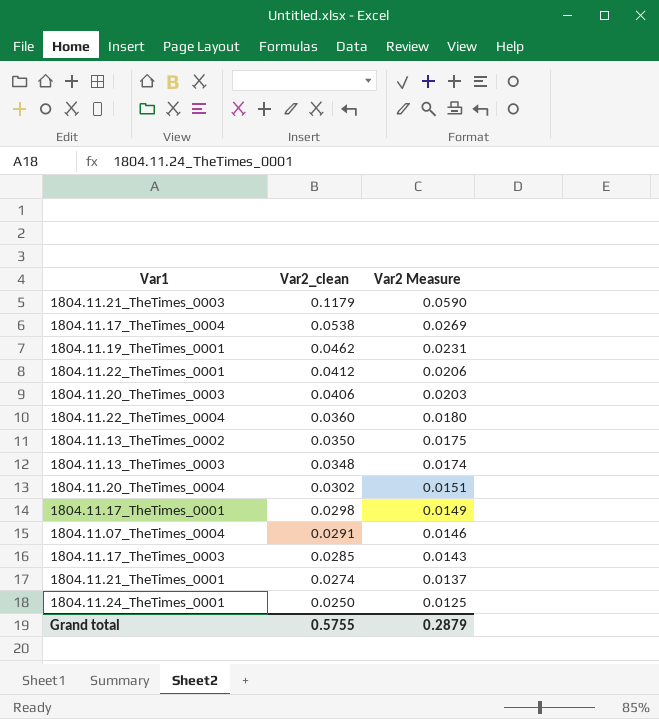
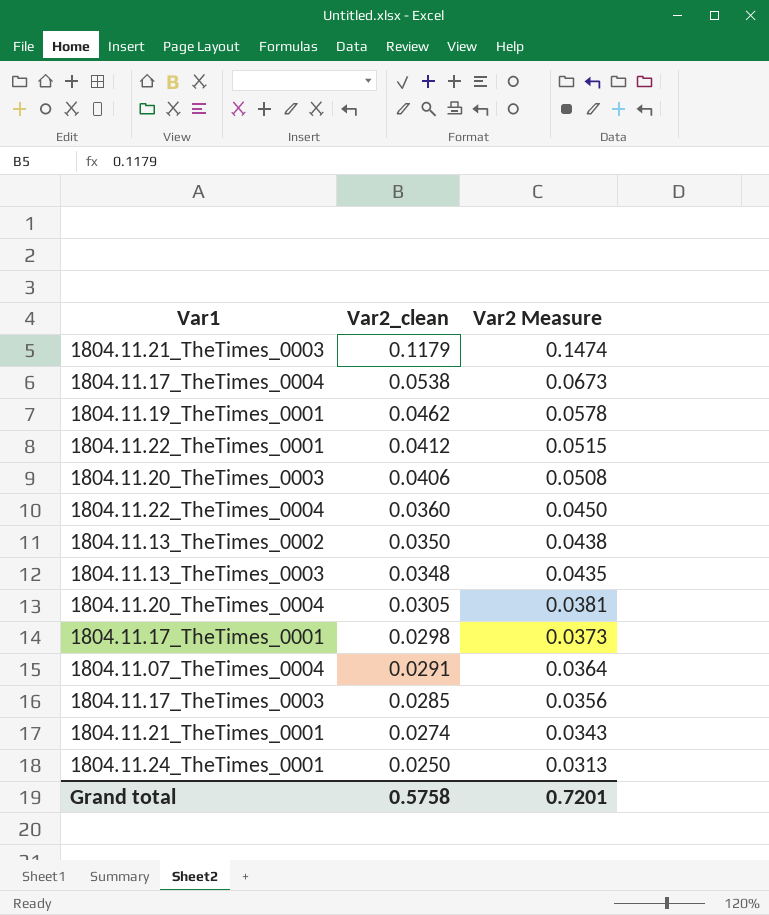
column Var2 Measure | formula: [Var2_clean] * 0.5 -> [Var2_clean] * 1.25
1804.11.20_TheTimes_0004 | Var2_clean: 0.0302 -> 0.0305
Grand total | Var2_clean: 0.5755 -> 0.5758
Grand total | Var2 Measure: 0.2879 -> 0.7201

